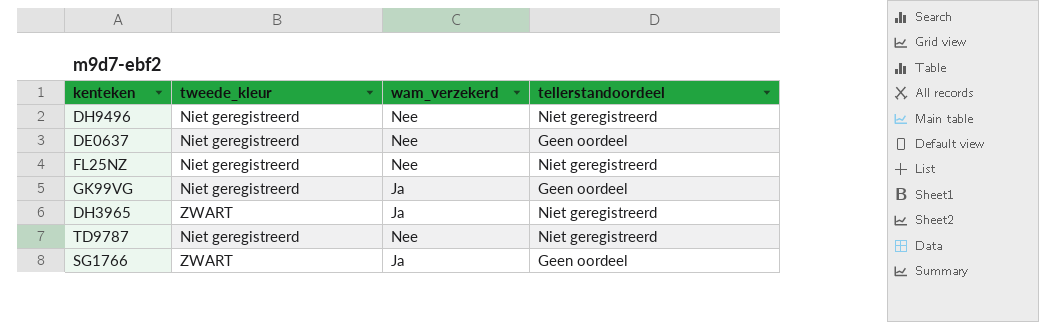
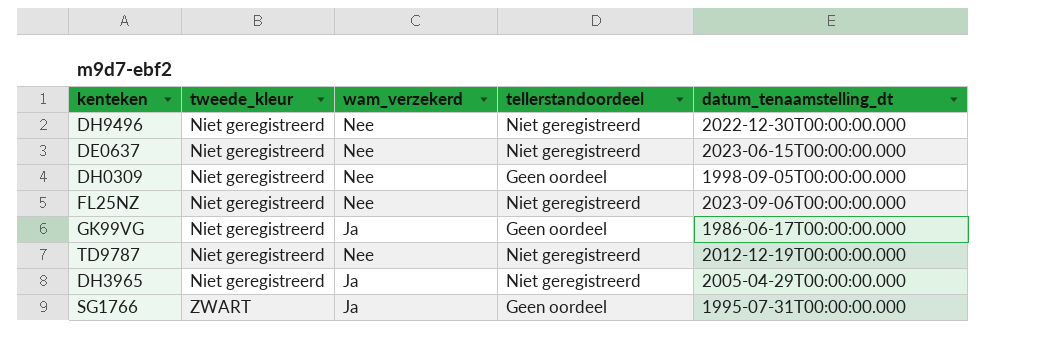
row order: none -> tweede_kleur ascending
column datum_tenaamstelling_dt | position: none -> 5
DE0637 | tellerstandoordeel: Geen oordeel -> Niet geregistreerd
row DH0309: none -> Niet geregistreerd | Nee | Geen oordeel | 1998-09-05T00:00:00.000
DH3965 | tweede_kleur: ZWART -> Niet geregistreerd

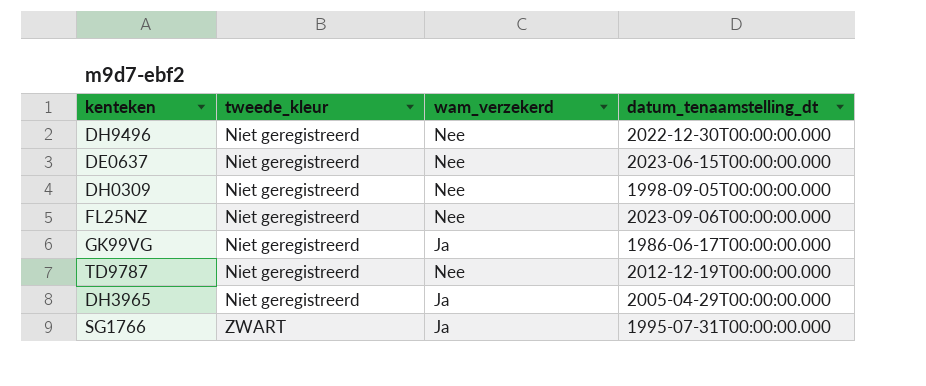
column tellerstandoordeel | position: 4 -> none

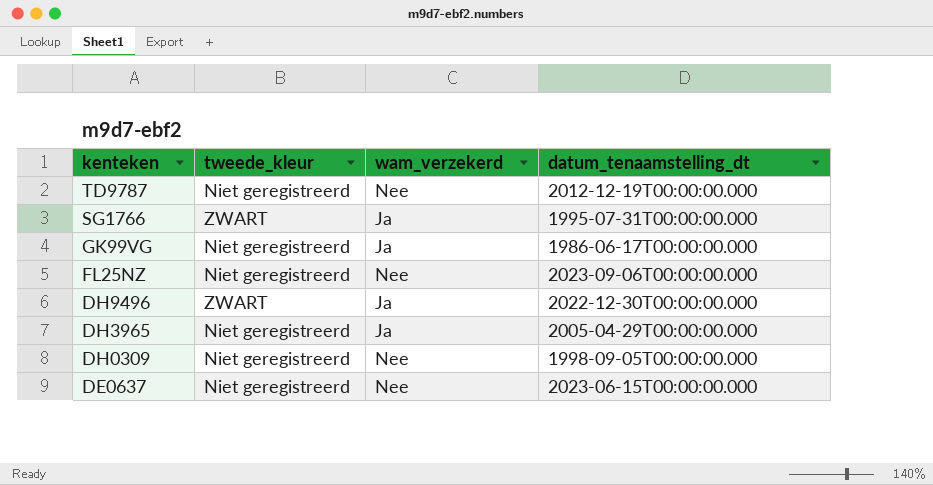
row order: tweede_kleur ascending -> kenteken descending
DH9496 | tweede_kleur: Niet geregistreerd -> ZWART
DH9496 | wam_verzekerd: Nee -> Ja

